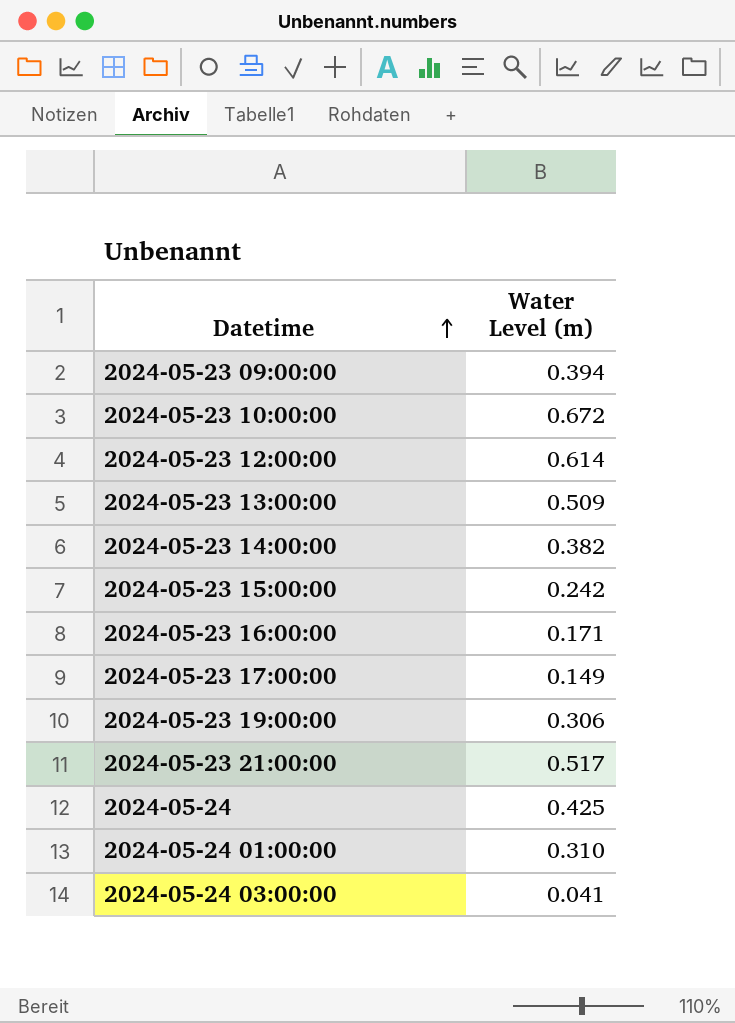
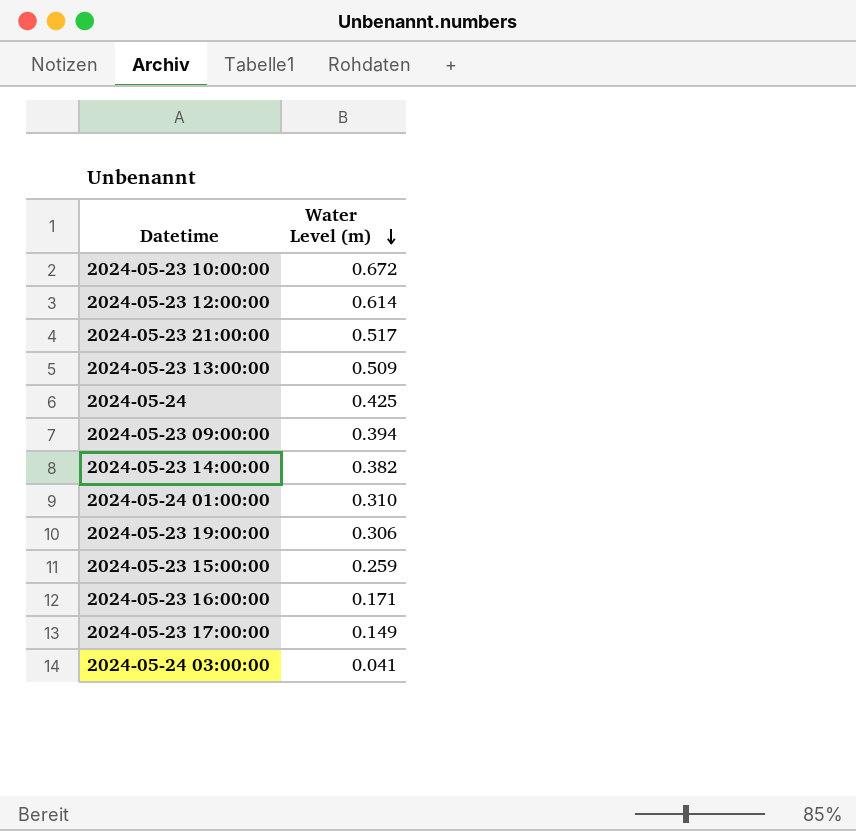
row order: Datetime ascending -> Water Level (m) descending
2024-05-23 15:00:00 | Water Level (m): 0.242 -> 0.259

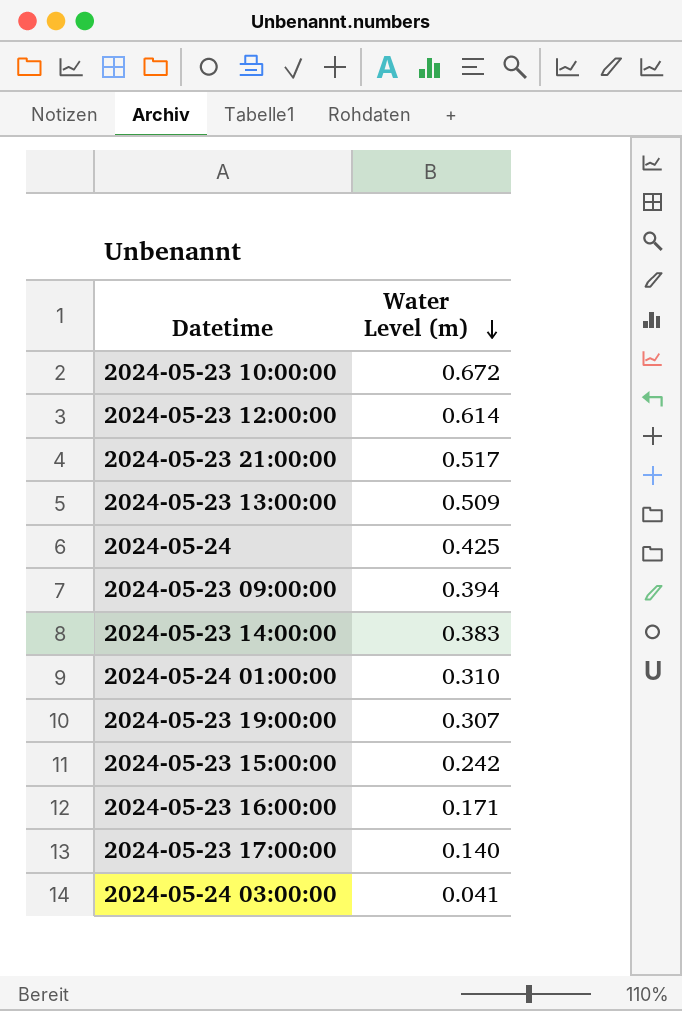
2024-05-23 14:00:00 | Water Level (m): 0.382 -> 0.383
2024-05-23 19:00:00 | Water Level (m): 0.306 -> 0.307
2024-05-23 15:00:00 | Water Level (m): 0.259 -> 0.242
2024-05-23 17:00:00 | Water Level (m): 0.149 -> 0.140

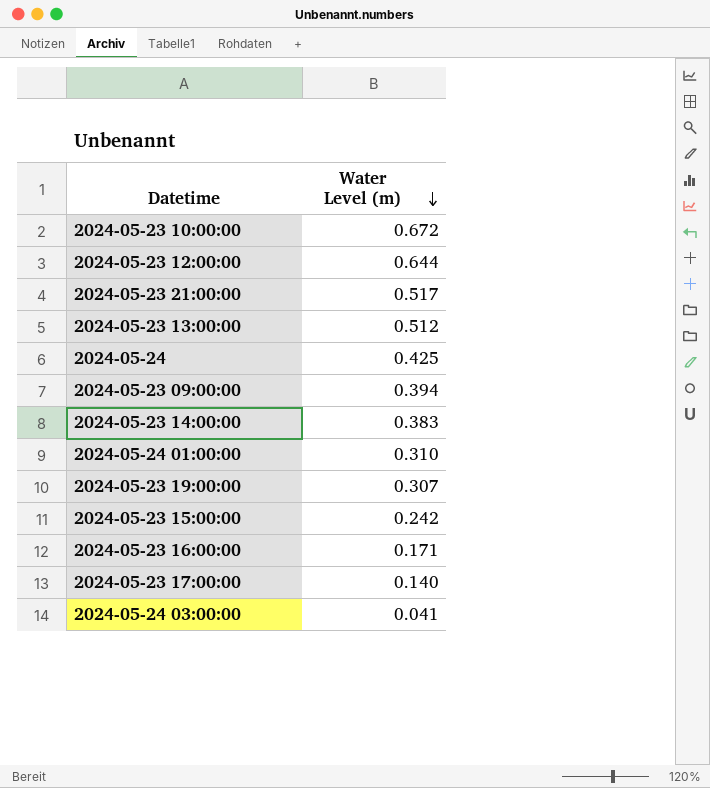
2024-05-23 12:00:00 | Water Level (m): 0.614 -> 0.644
2024-05-23 13:00:00 | Water Level (m): 0.509 -> 0.512

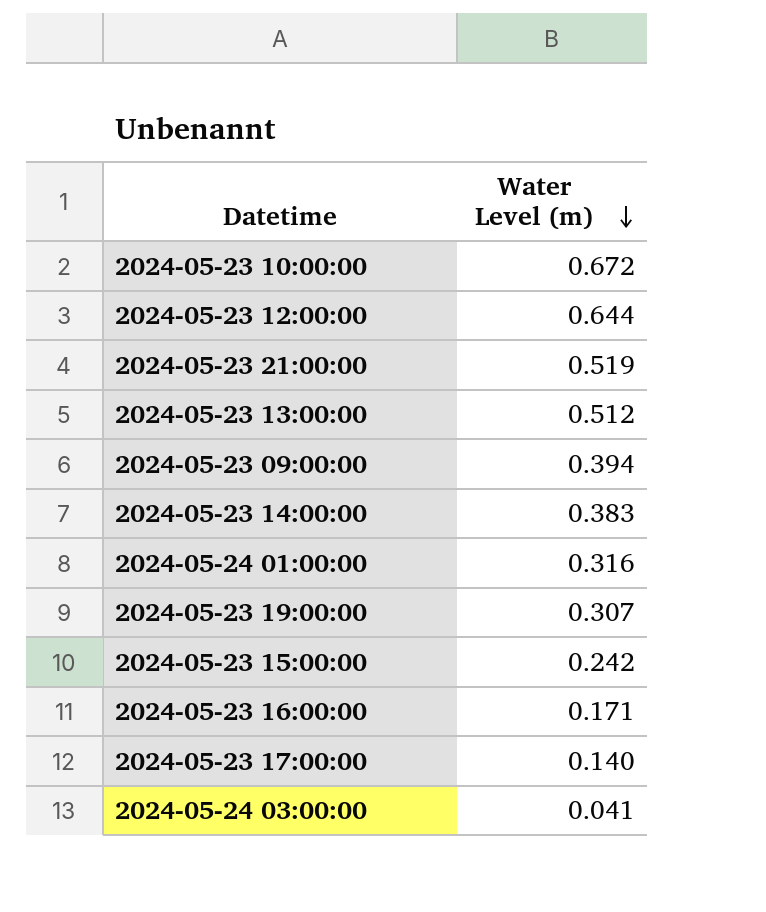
row 2024-05-24: 0.425 -> none
2024-05-23 21:00:00 | Water Level (m): 0.517 -> 0.519
2024-05-24 01:00:00 | Water Level (m): 0.310 -> 0.316

